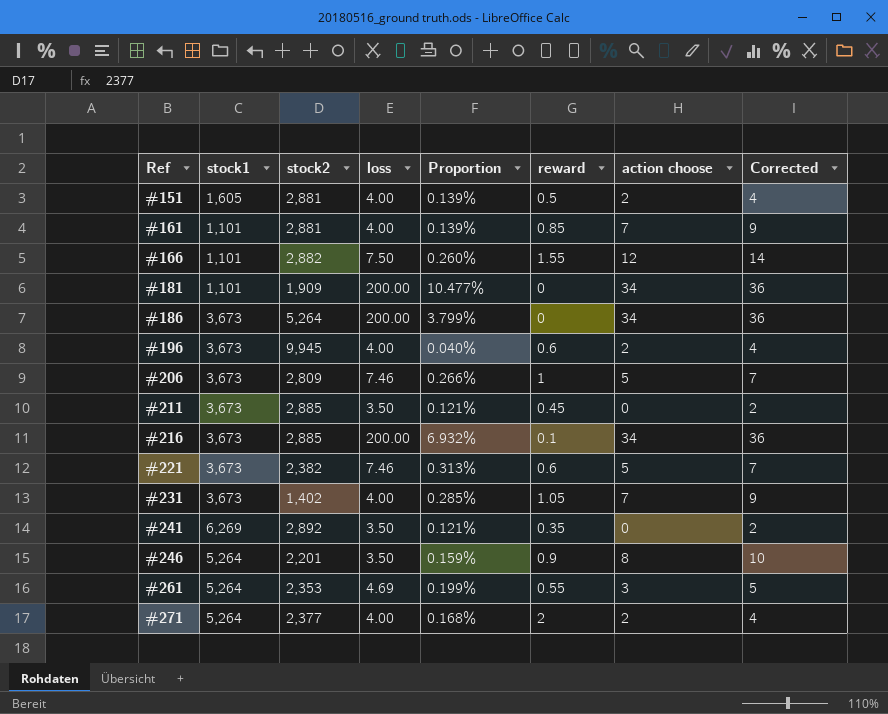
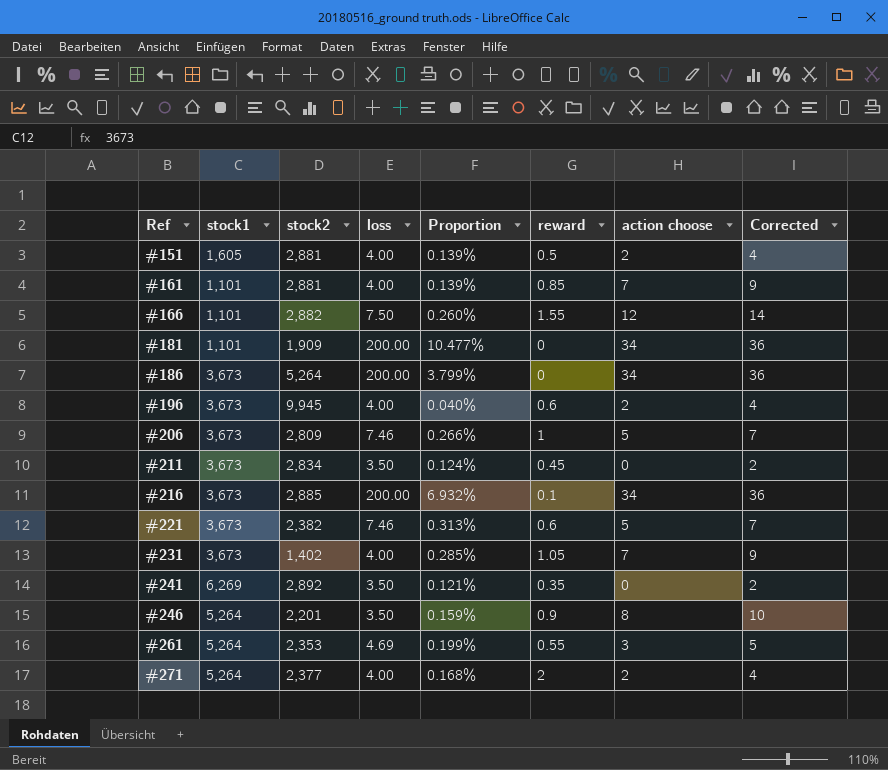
#211 | stock2: 2,885 -> 2,834
#211 | Proportion: 0.121% -> 0.124%

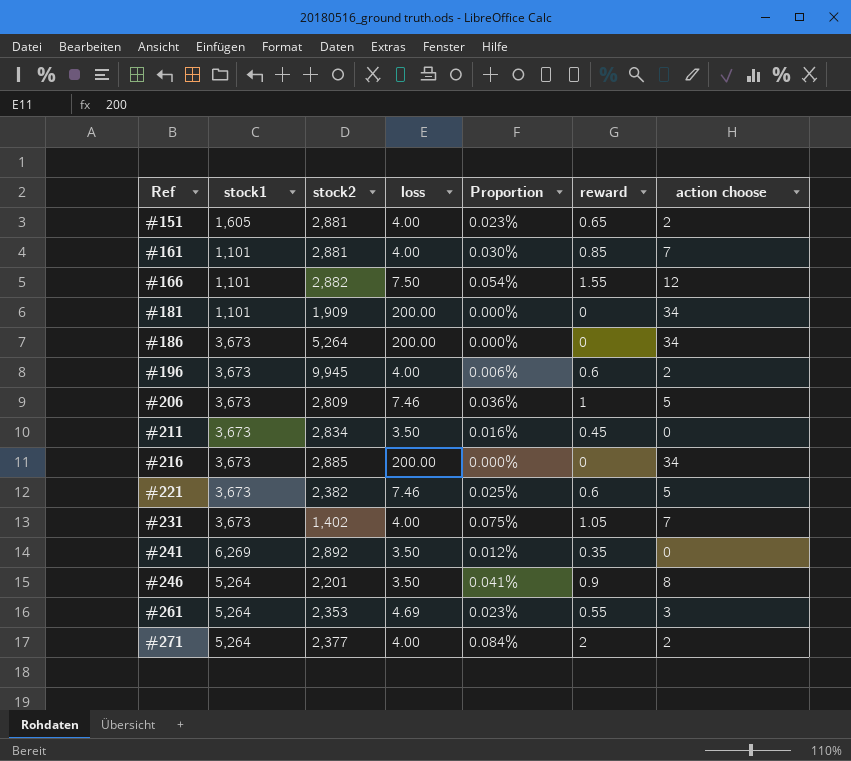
column Corrected | formula: [action choose] + 2 -> none
column Proportion | formula: [loss] / [stock2] -> [reward] / [stock2]
#151 | reward: 0.5 -> 0.65
#216 | reward: 0.1 -> 0

